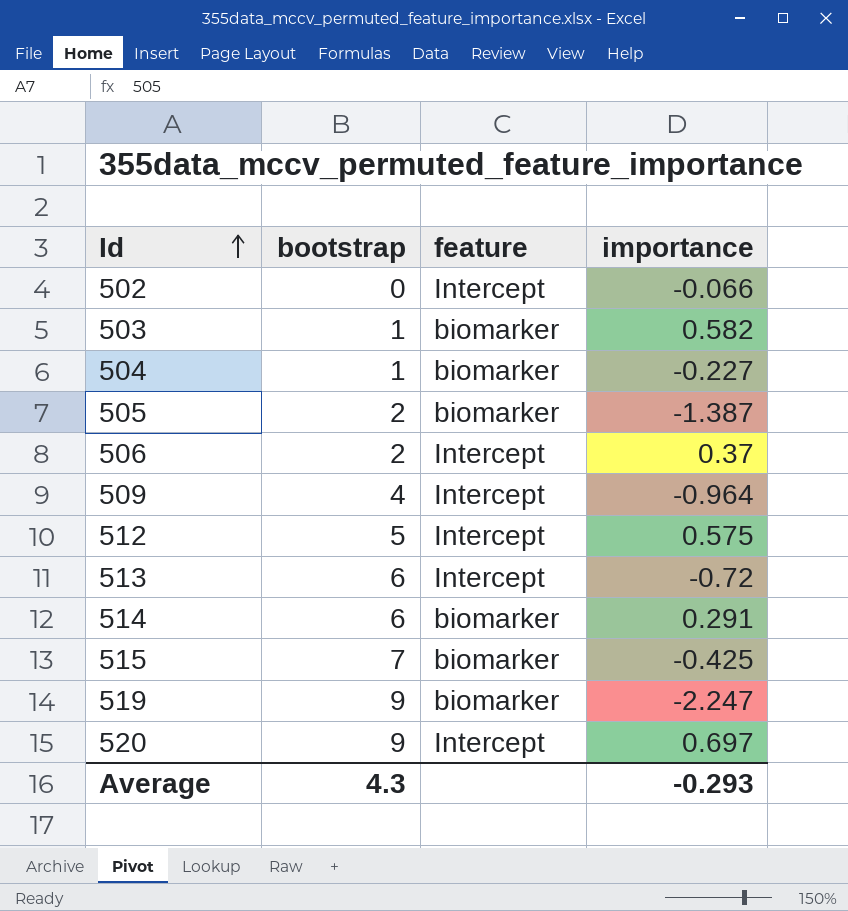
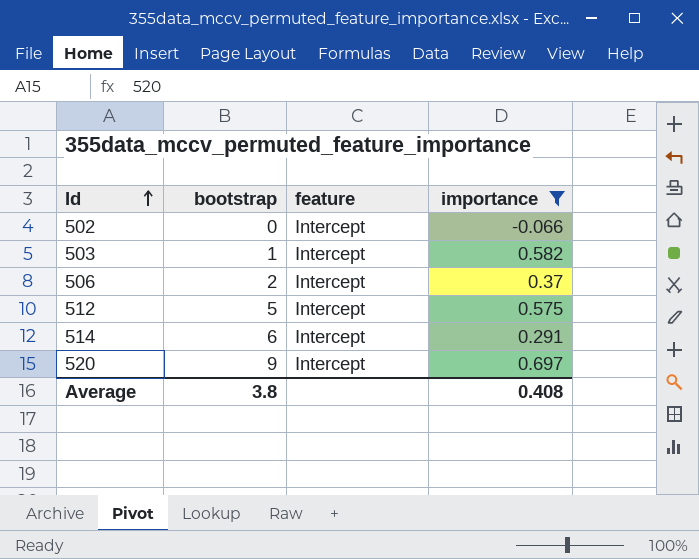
filter: none -> importance >= -0.066
503 | feature: biomarker -> Intercept
514 | feature: biomarker -> Intercept
Average | bootstrap: 4.3 -> 3.8
Average | importance: -0.293 -> 0.408

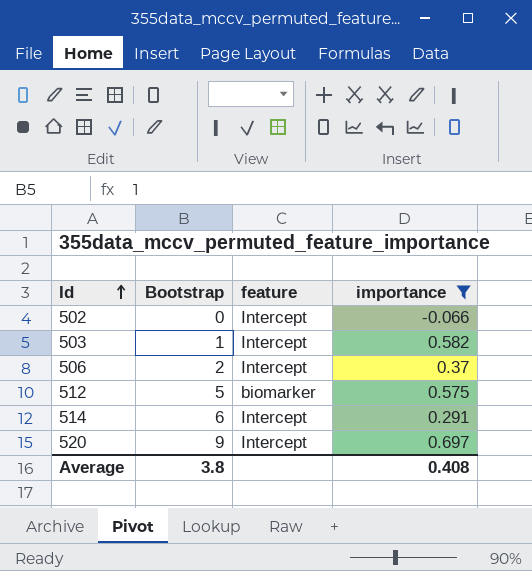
column name: bootstrap -> Bootstrap
512 | feature: Intercept -> biomarker

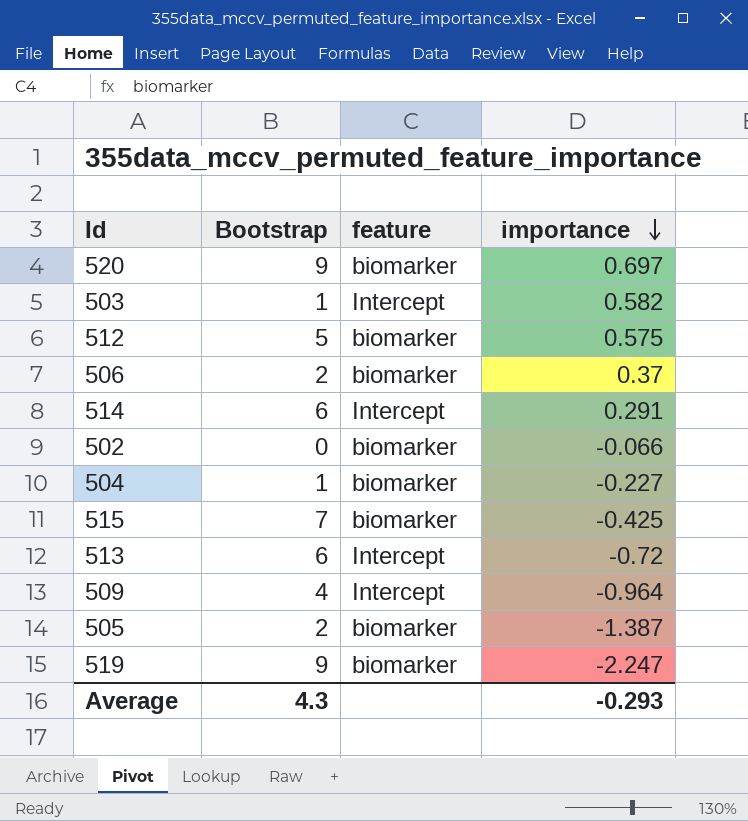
filter: importance >= -0.066 -> none
row order: Id ascending -> importance descending
520 | feature: Intercept -> biomarker
506 | feature: Intercept -> biomarker
502 | feature: Intercept -> biomarker
Average | Bootstrap: 3.8 -> 4.3
Average | importance: 0.408 -> -0.293

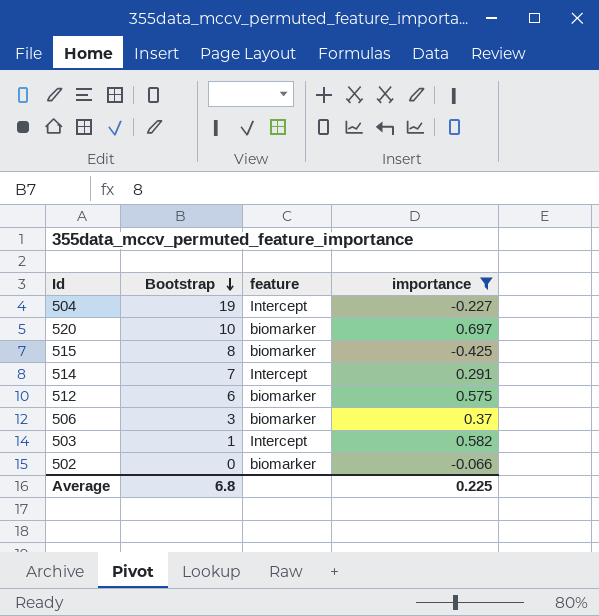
filter: none -> importance >= -0.425
row order: importance descending -> Bootstrap descending
504 | Bootstrap: 1 -> 19
504 | feature: biomarker -> Intercept
520 | Bootstrap: 9 -> 10
515 | Bootstrap: 7 -> 8
514 | Bootstrap: 6 -> 7
512 | Bootstrap: 5 -> 6
506 | Bootstrap: 2 -> 3
Average | Bootstrap: 4.3 -> 6.8
Average | importance: -0.293 -> 0.225

